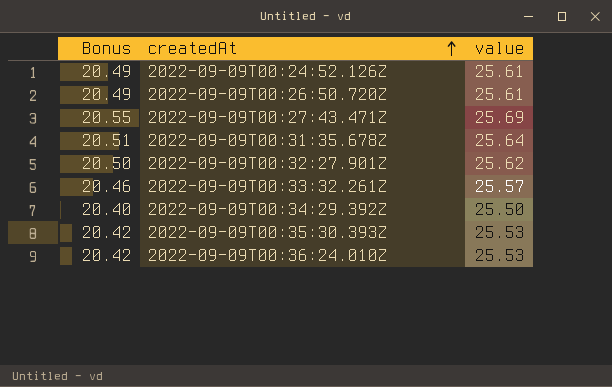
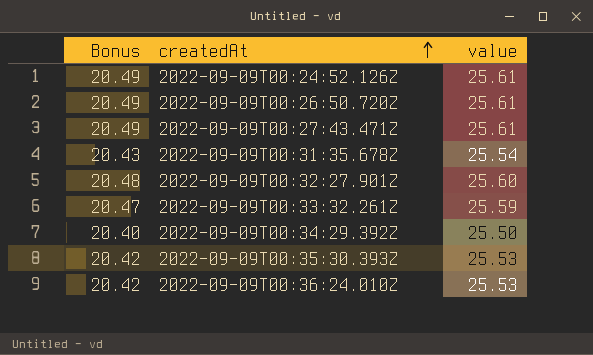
2022-09-09T00:27:43.471Z | Bonus: 20.55 -> 20.49
2022-09-09T00:27:43.471Z | value: 25.69 -> 25.61
2022-09-09T00:31:35.678Z | Bonus: 20.51 -> 20.43
2022-09-09T00:31:35.678Z | value: 25.64 -> 25.54
2022-09-09T00:32:27.901Z | Bonus: 20.50 -> 20.48
2022-09-09T00:32:27.901Z | value: 25.62 -> 25.60
2022-09-09T00:33:32.261Z | Bonus: 20.46 -> 20.47
2022-09-09T00:33:32.261Z | value: 25.57 -> 25.59

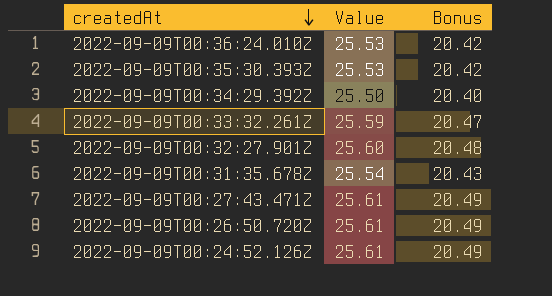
row order: createdAt ascending -> createdAt descending
column name: value -> Value
column Bonus | position: 1 -> 3

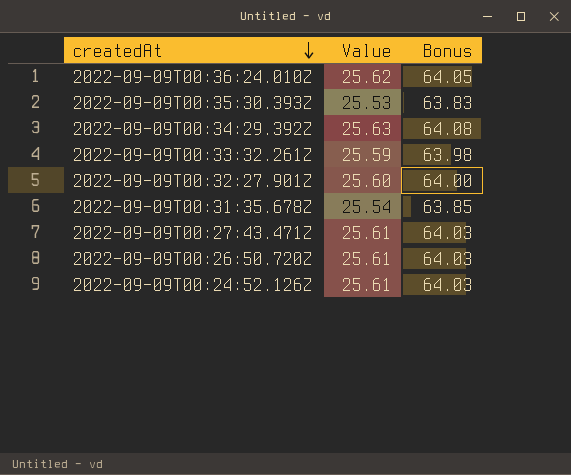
column Bonus | formula: [Value] * 0.8 -> [Value] * 2.5
2022-09-09T00:36:24.010Z | Value: 25.53 -> 25.62
2022-09-09T00:34:29.392Z | Value: 25.50 -> 25.63

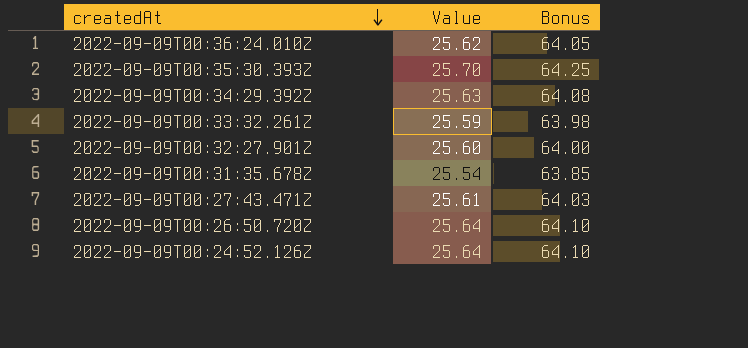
2022-09-09T00:35:30.393Z | Value: 25.53 -> 25.70
2022-09-09T00:35:30.393Z | Bonus: 63.83 -> 64.25
2022-09-09T00:26:50.720Z | Value: 25.61 -> 25.64
2022-09-09T00:26:50.720Z | Bonus: 64.03 -> 64.10
2022-09-09T00:24:52.126Z | Value: 25.61 -> 25.64
2022-09-09T00:24:52.126Z | Bonus: 64.03 -> 64.10

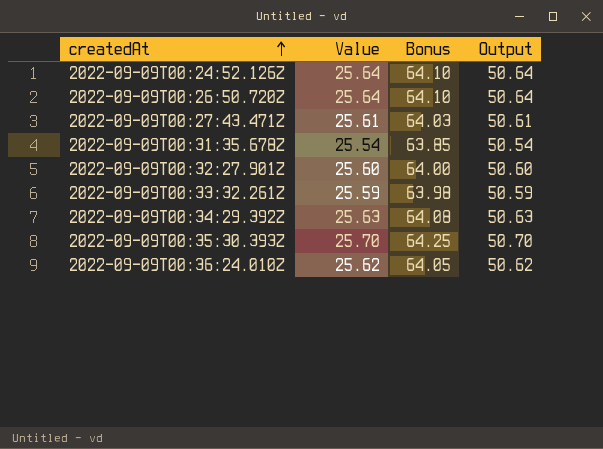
row order: createdAt descending -> createdAt ascending
column Output | formula: none -> [Value] + 25

